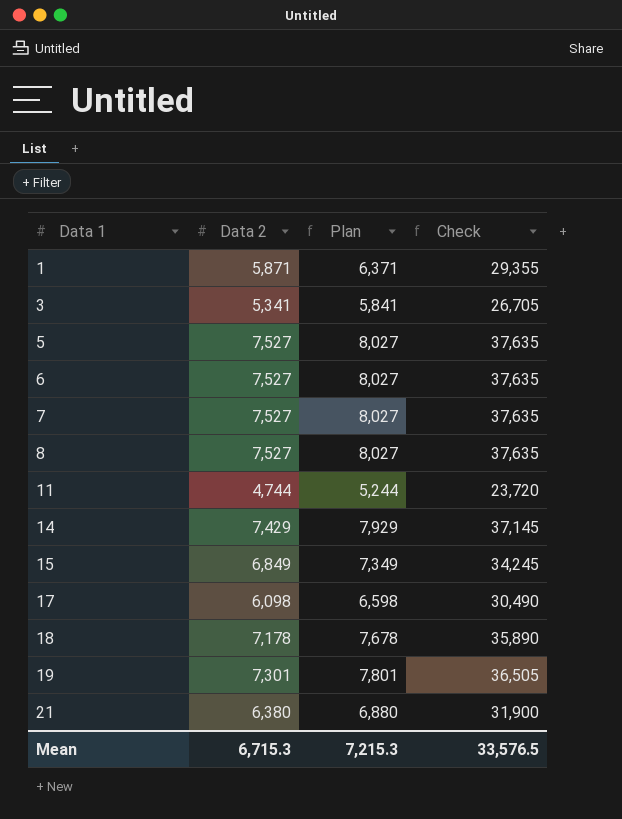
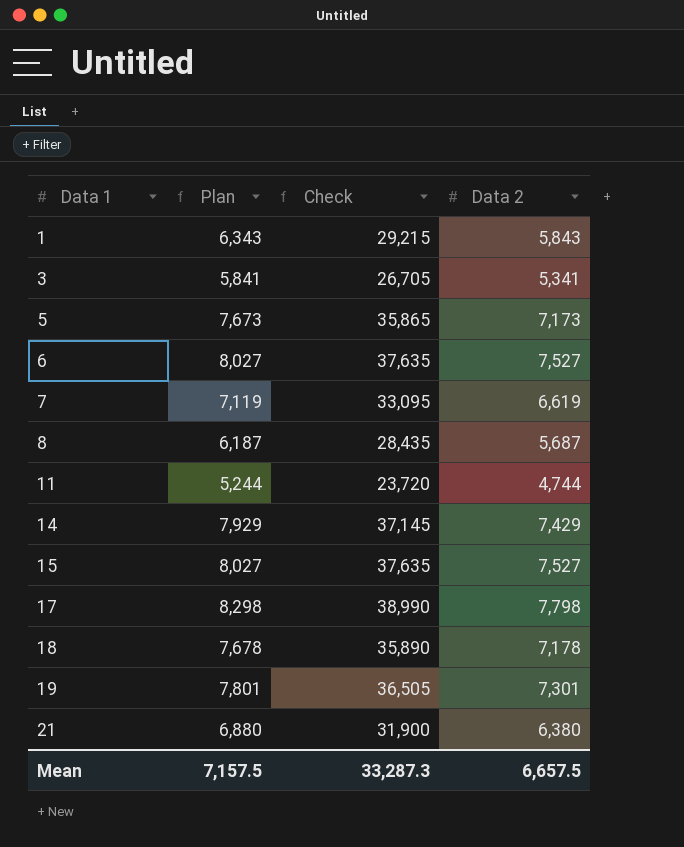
column Data 2 | position: 2 -> 4
1 | Plan: 6,371 -> 6,343
1 | Check: 29,355 -> 29,215
1 | Data 2: 5,871 -> 5,843
5 | Plan: 8,027 -> 7,673
5 | Check: 37,635 -> 35,865
5 | Data 2: 7,527 -> 7,173
7 | Plan: 8,027 -> 7,119
7 | Check: 37,635 -> 33,095
7 | Data 2: 7,527 -> 6,619
8 | Plan: 8,027 -> 6,187
8 | Check: 37,635 -> 28,435
8 | Data 2: 7,527 -> 5,687
15 | Plan: 7,349 -> 8,027
15 | Check: 34,245 -> 37,635
15 | Data 2: 6,849 -> 7,527
17 | Plan: 6,598 -> 8,298
17 | Check: 30,490 -> 38,990
17 | Data 2: 6,098 -> 7,798
Mean | Plan: 7,215.3 -> 7,157.5
Mean | Check: 33,576.5 -> 33,287.3
Mean | Data 2: 6,715.3 -> 6,657.5

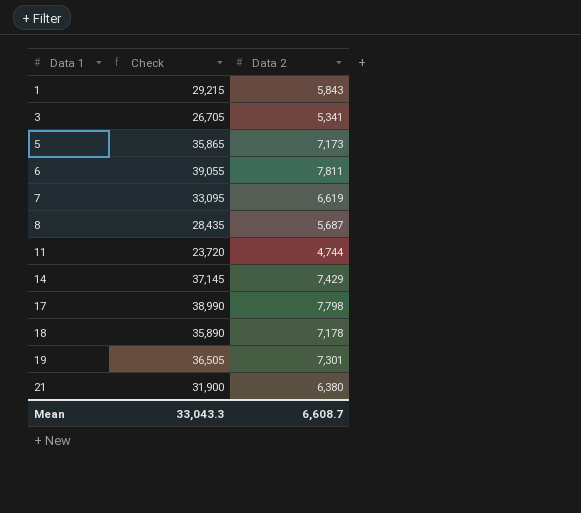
column Plan | formula: [Data 2] + 500 -> none
row 15: 8,027 | 37,635 | 7,527 -> none
6 | Check: 37,635 -> 39,055
6 | Data 2: 7,527 -> 7,811
Mean | Check: 33,287.3 -> 33,043.3
Mean | Data 2: 6,657.5 -> 6,608.7

